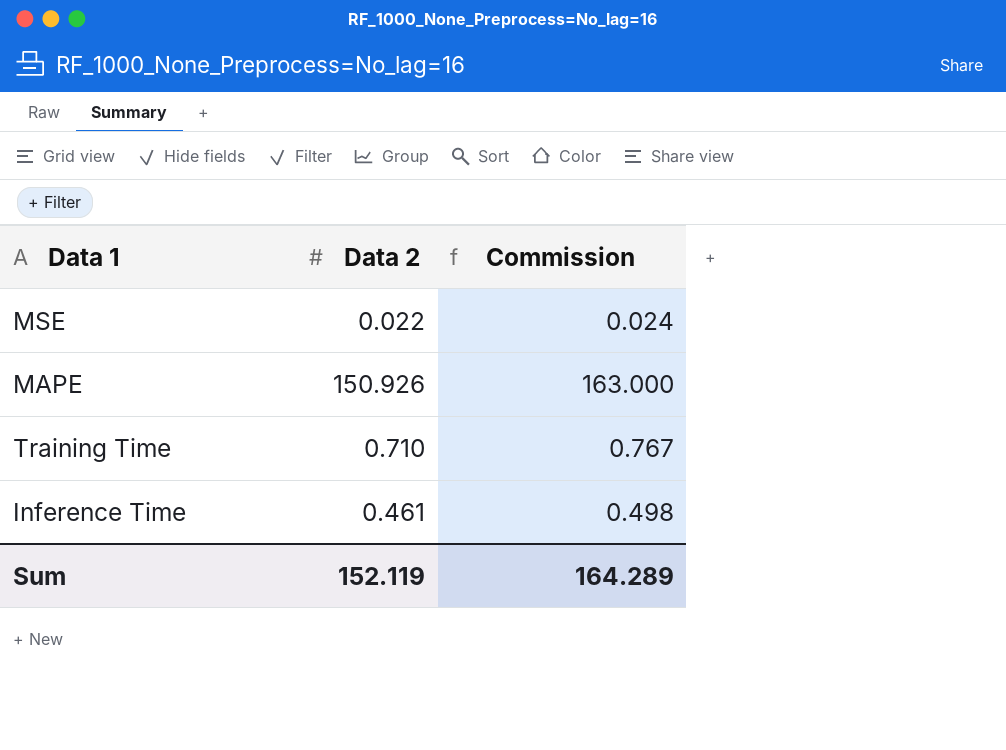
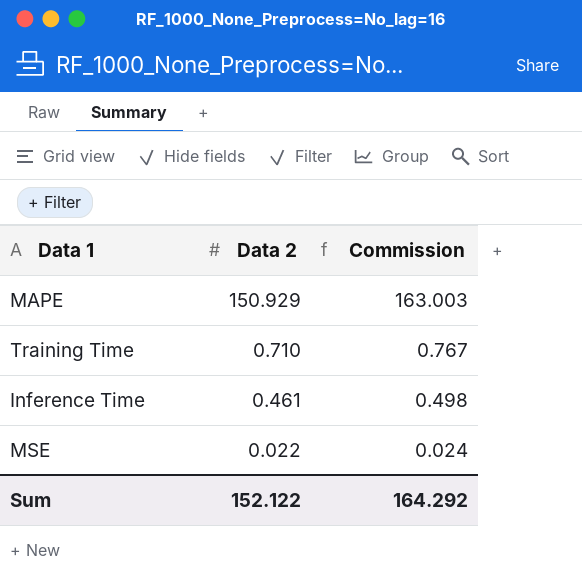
row order: none -> Data 2 descending
MAPE | Data 2: 150.926 -> 150.929
MAPE | Commission: 163.000 -> 163.003
Sum | Data 2: 152.119 -> 152.122
Sum | Commission: 164.289 -> 164.292

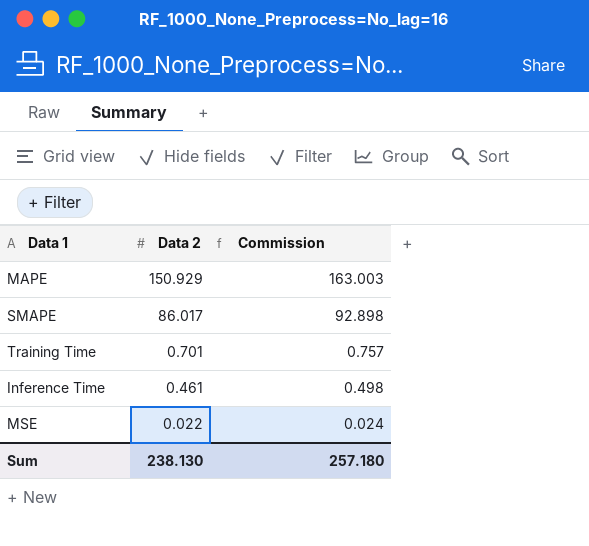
row SMAPE: none -> 86.017 | 92.898
Training Time | Data 2: 0.710 -> 0.701
Training Time | Commission: 0.767 -> 0.757
Sum | Data 2: 152.122 -> 238.130
Sum | Commission: 164.292 -> 257.180

